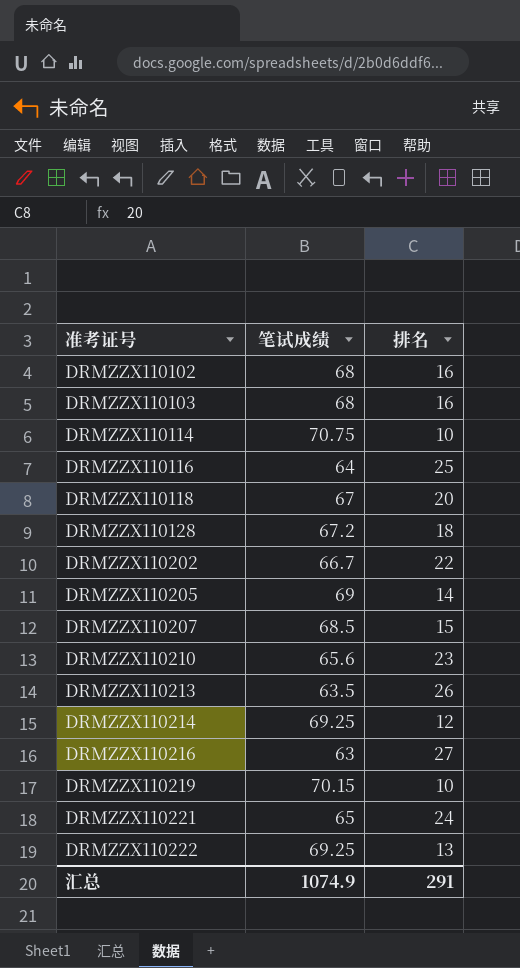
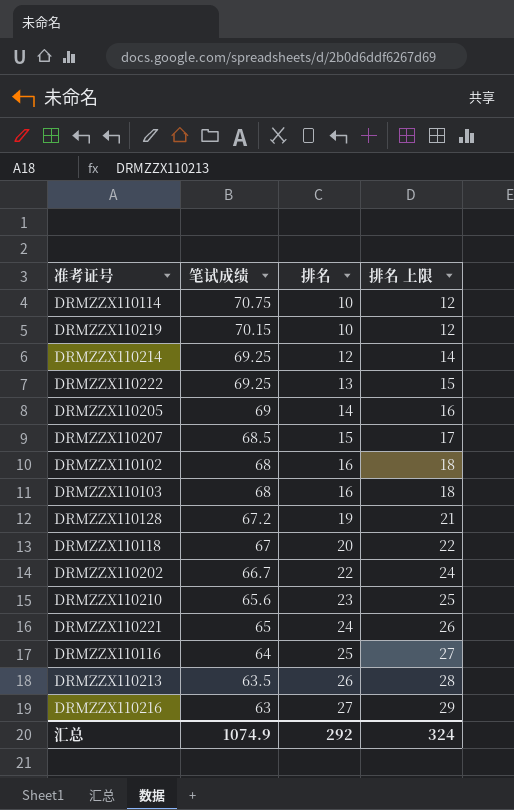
row order: 准考证号 ascending -> 笔试成绩 descending
column 排名 上限 | formula: none -> [排名] + 2
DRMZZX110128 | 排名: 18 -> 19
汇总 | 排名: 291 -> 292

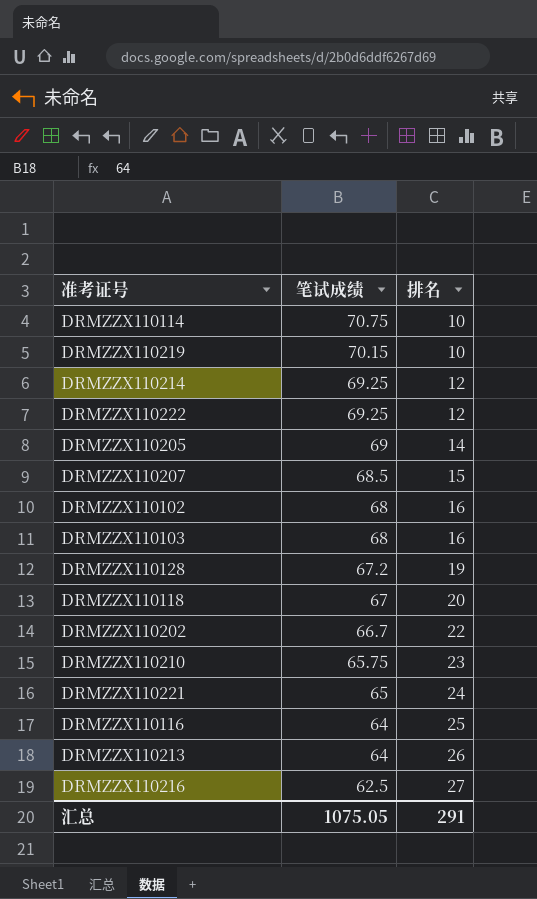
column 排名 上限 | formula: [排名] + 2 -> none
DRMZZX110222 | 排名: 13 -> 12
DRMZZX110210 | 笔试成绩: 65.6 -> 65.75
DRMZZX110213 | 笔试成绩: 63.5 -> 64
DRMZZX110216 | 笔试成绩: 63 -> 62.5
汇总 | 笔试成绩: 1074.9 -> 1075.05
汇总 | 排名: 292 -> 291

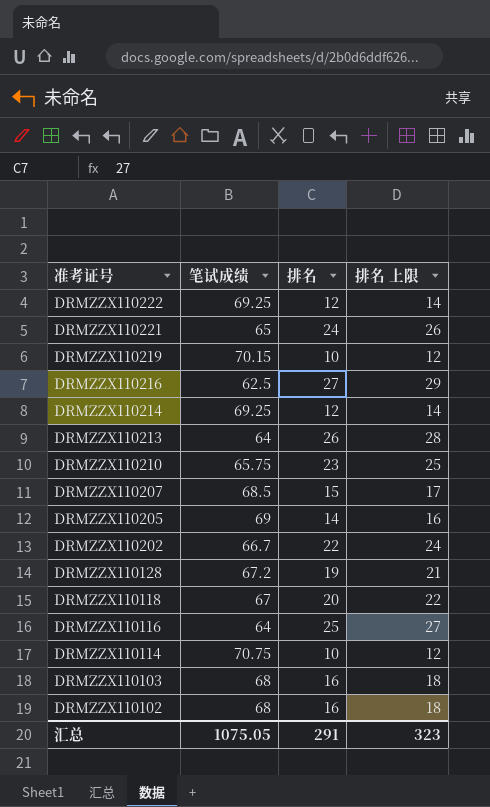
row order: 笔试成绩 descending -> 准考证号 descending
column 排名 上限 | formula: none -> [排名] + 2

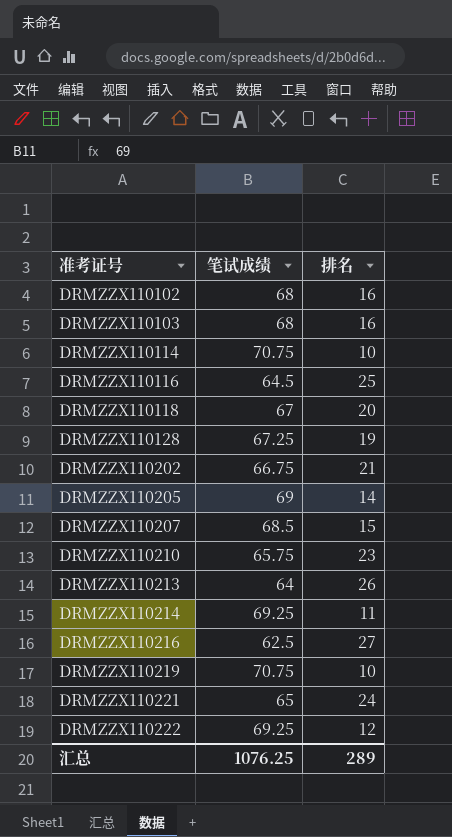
row order: 准考证号 descending -> 准考证号 ascending
column 排名 上限 | formula: [排名] + 2 -> none
DRMZZX110116 | 笔试成绩: 64 -> 64.5
DRMZZX110128 | 笔试成绩: 67.2 -> 67.25
DRMZZX110202 | 笔试成绩: 66.7 -> 66.75
DRMZZX110202 | 排名: 22 -> 21
DRMZZX110214 | 排名: 12 -> 11
DRMZZX110219 | 笔试成绩: 70.15 -> 70.75
汇总 | 笔试成绩: 1075.05 -> 1076.25
汇总 | 排名: 291 -> 289

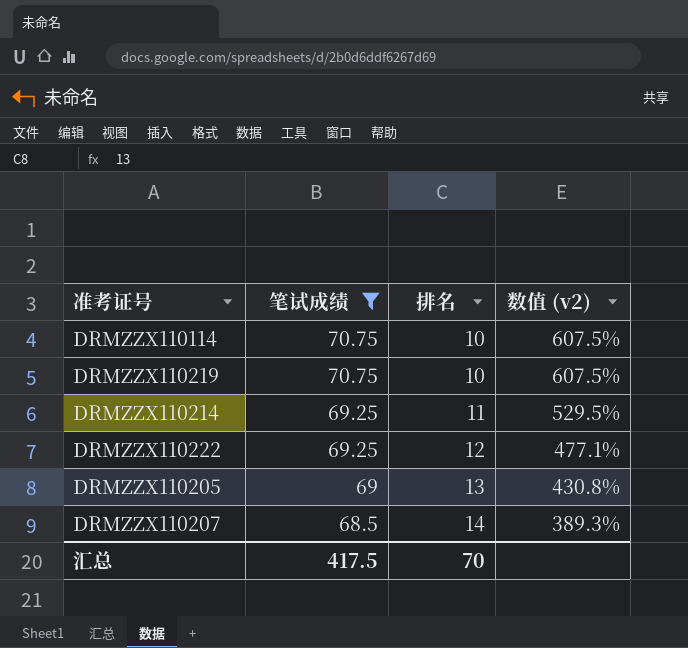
filter: none -> 笔试成绩 >= 68.5
row order: 准考证号 ascending -> 笔试成绩 descending
column 数值 (v2) | formula: none -> ([笔试成绩] - [排名]) / [排名]
DRMZZX110205 | 排名: 14 -> 13
DRMZZX110207 | 排名: 15 -> 14
汇总 | 笔试成绩: 1076.25 -> 417.5
汇总 | 排名: 289 -> 70

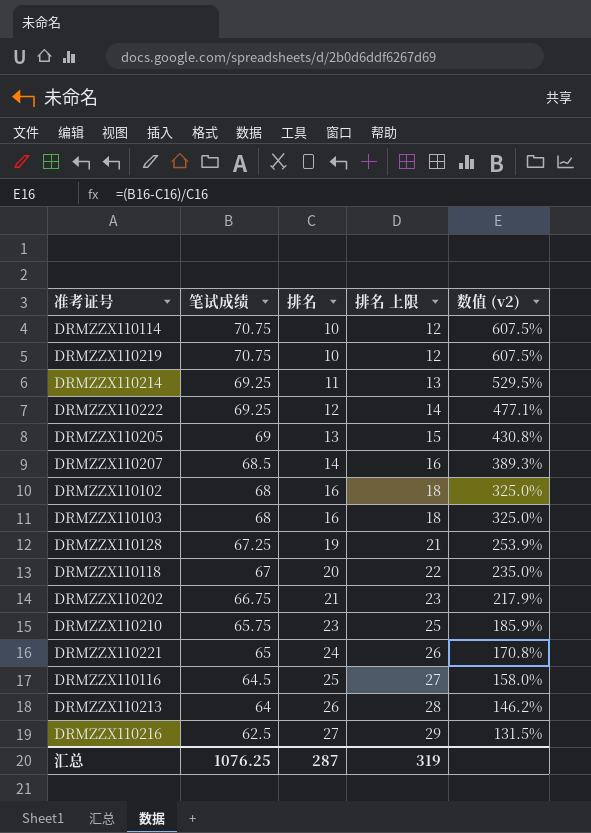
filter: 笔试成绩 >= 68.5 -> none
column 排名 上限 | formula: none -> [排名] + 2
汇总 | 笔试成绩: 417.5 -> 1076.25
汇总 | 排名: 70 -> 287

